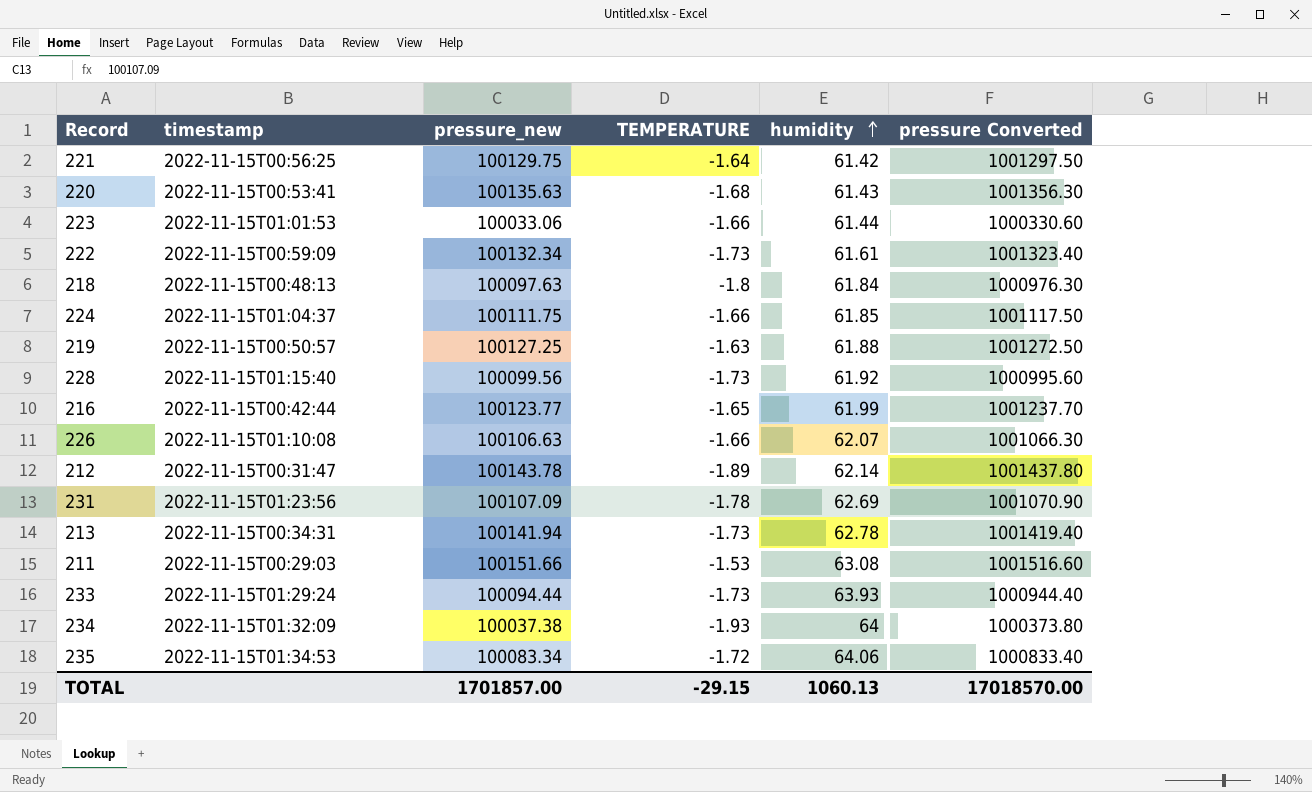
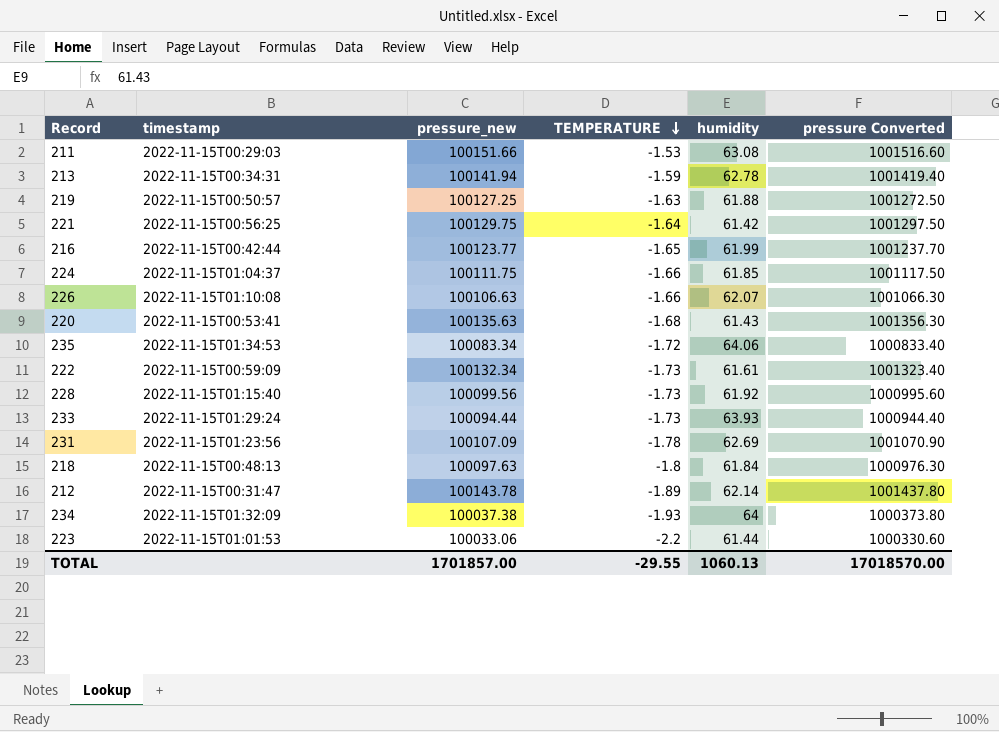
row order: humidity ascending -> TEMPERATURE descending
213 | TEMPERATURE: -1.73 -> -1.59
223 | TEMPERATURE: -1.66 -> -2.2
TOTAL | TEMPERATURE: -29.15 -> -29.55

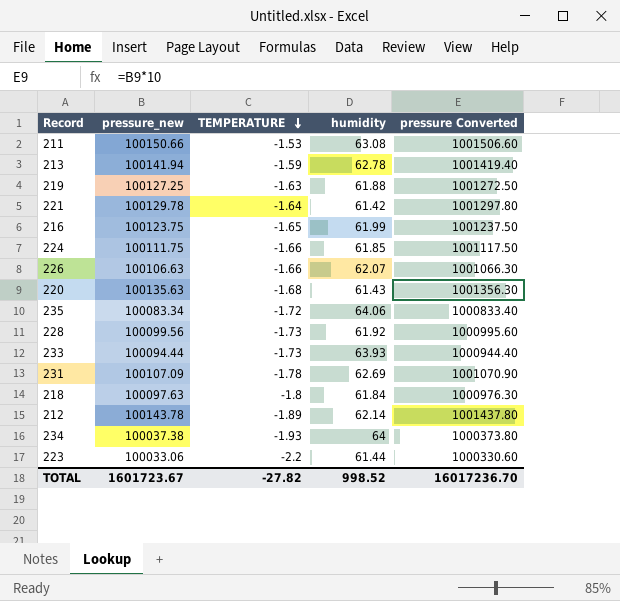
column timestamp | position: 2 -> none
row 222: 2022-11-15T00:59:09 | 100132.34 | -1.73 | 61.61 | 1001323.40 -> none
211 | pressure_new: 100151.66 -> 100150.66
211 | pressure Converted: 1001516.60 -> 1001506.60
221 | pressure_new: 100129.75 -> 100129.78
221 | pressure Converted: 1001297.50 -> 1001297.80
216 | pressure_new: 100123.77 -> 100123.75
216 | pressure Converted: 1001237.70 -> 1001237.50
TOTAL | pressure_new: 1701857.00 -> 1601723.67
TOTAL | TEMPERATURE: -29.55 -> -27.82
TOTAL | humidity: 1060.13 -> 998.52
TOTAL | pressure Converted: 17018570.00 -> 16017236.70

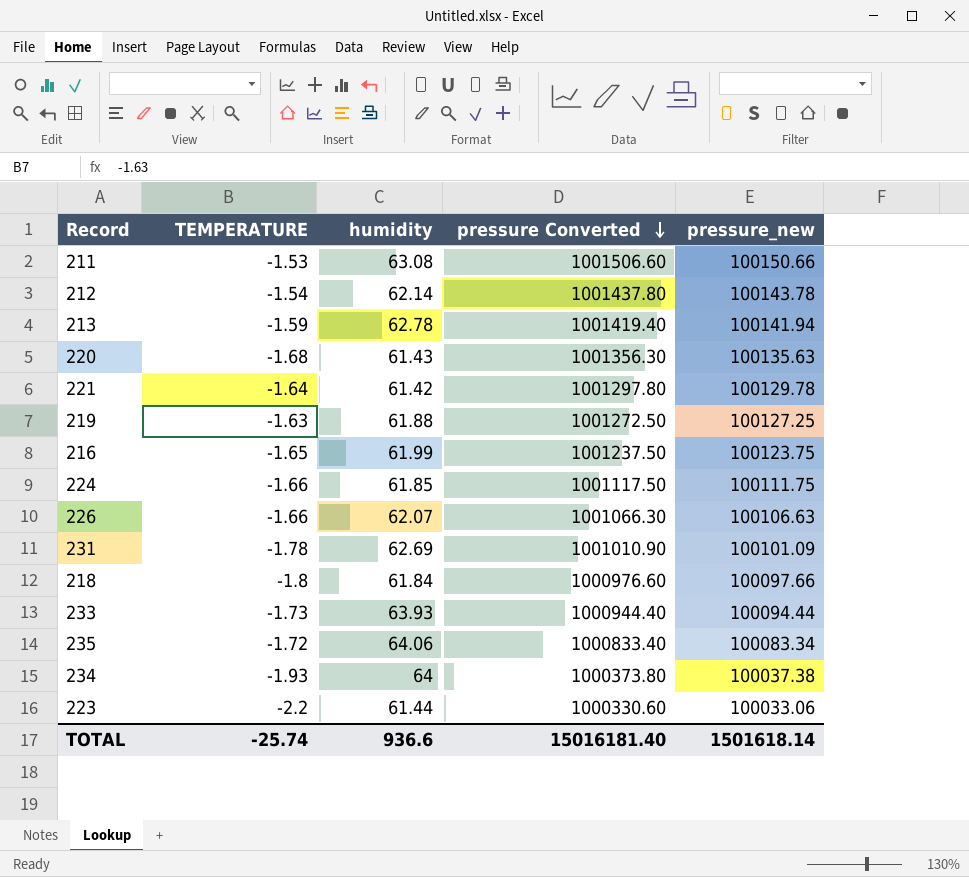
row order: TEMPERATURE descending -> pressure Converted descending
column pressure_new | position: 2 -> 5
row 228: 100099.56 | -1.73 | 61.92 | 1000995.60 -> none
212 | TEMPERATURE: -1.89 -> -1.54
231 | pressure Converted: 1001070.90 -> 1001010.90
231 | pressure_new: 100107.09 -> 100101.09
218 | pressure Converted: 1000976.30 -> 1000976.60
218 | pressure_new: 100097.63 -> 100097.66
TOTAL | TEMPERATURE: -27.82 -> -25.74
TOTAL | humidity: 998.52 -> 936.6
TOTAL | pressure Converted: 16017236.70 -> 15016181.40
TOTAL | pressure_new: 1601723.67 -> 1501618.14

